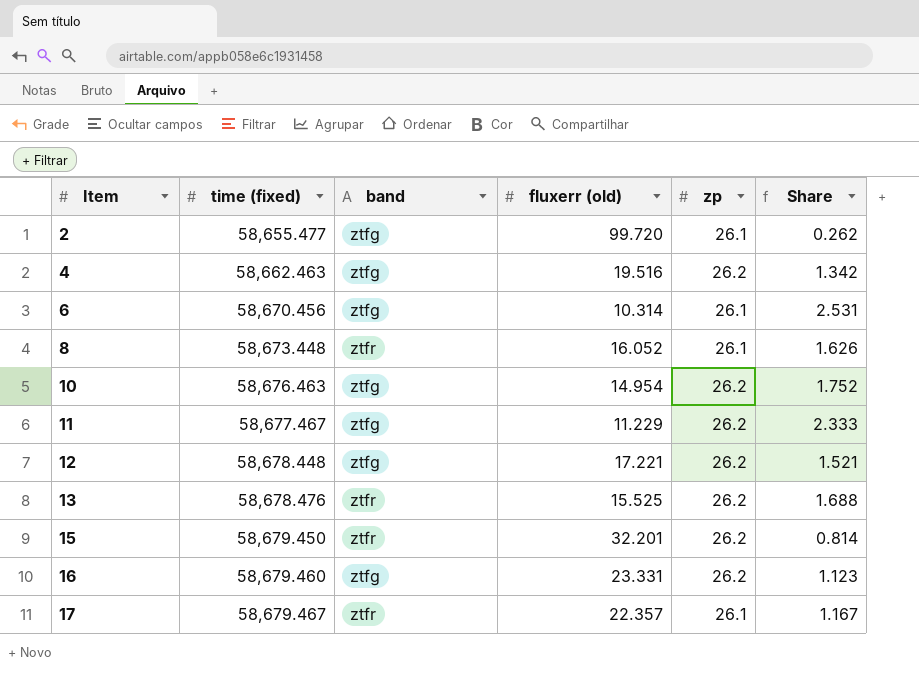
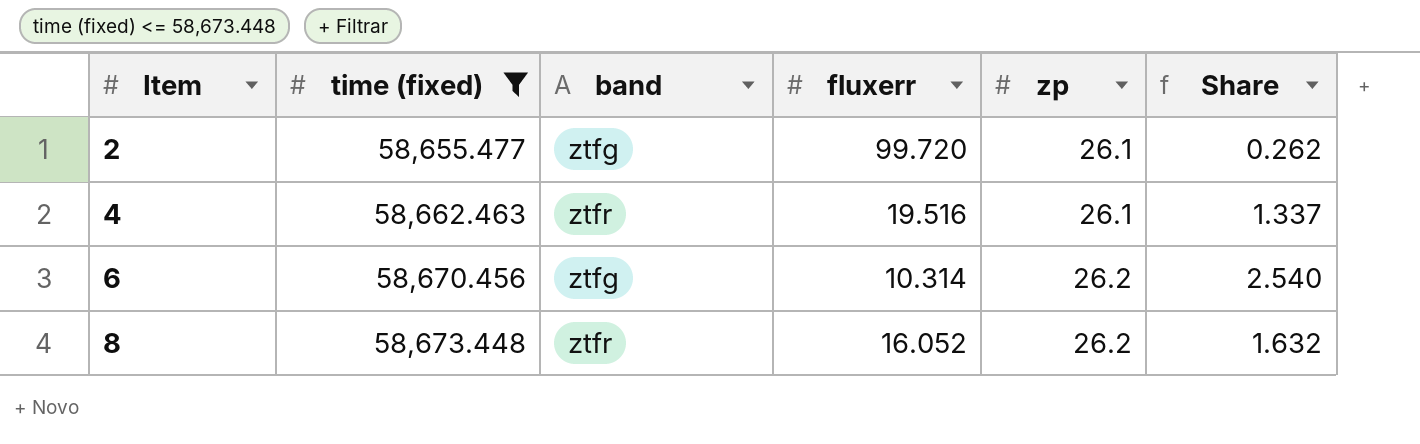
filter: none -> time (fixed) <= 58,673.448
column name: fluxerr (old) -> fluxerr
4 | band: ztfg -> ztfr
4 | zp: 26.2 -> 26.1
4 | Share: 1.342 -> 1.337
6 | zp: 26.1 -> 26.2
6 | Share: 2.531 -> 2.540
8 | zp: 26.1 -> 26.2
8 | Share: 1.626 -> 1.632

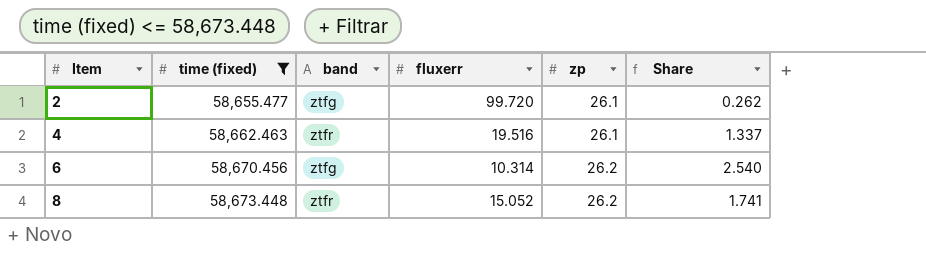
8 | fluxerr: 16.052 -> 15.052
8 | Share: 1.632 -> 1.741

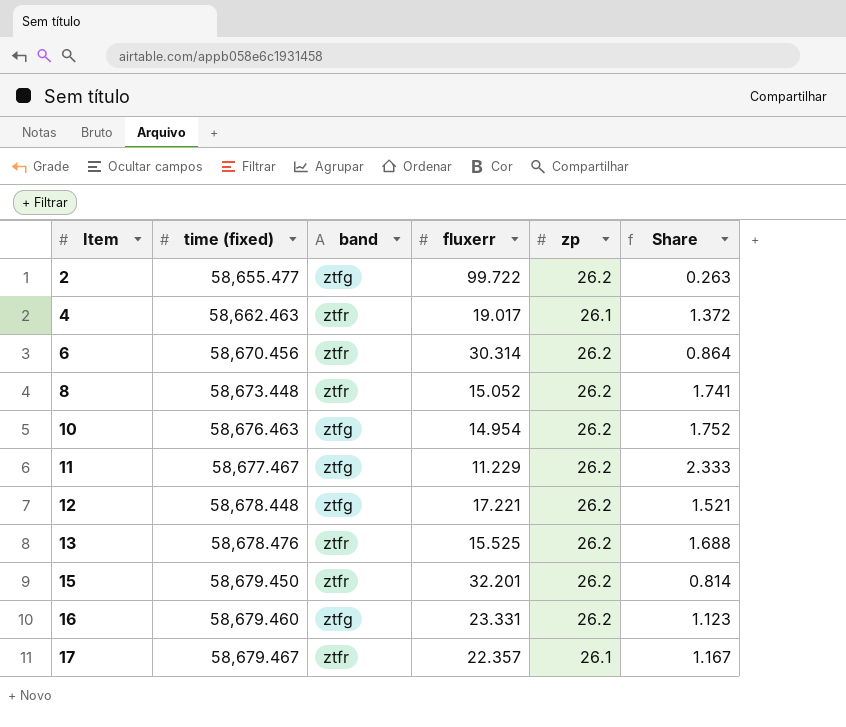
filter: time (fixed) <= 58,673.448 -> none
2 | fluxerr: 99.720 -> 99.722
2 | zp: 26.1 -> 26.2
2 | Share: 0.262 -> 0.263
4 | fluxerr: 19.516 -> 19.017
4 | Share: 1.337 -> 1.372
6 | band: ztfg -> ztfr
6 | fluxerr: 10.314 -> 30.314
6 | Share: 2.540 -> 0.864

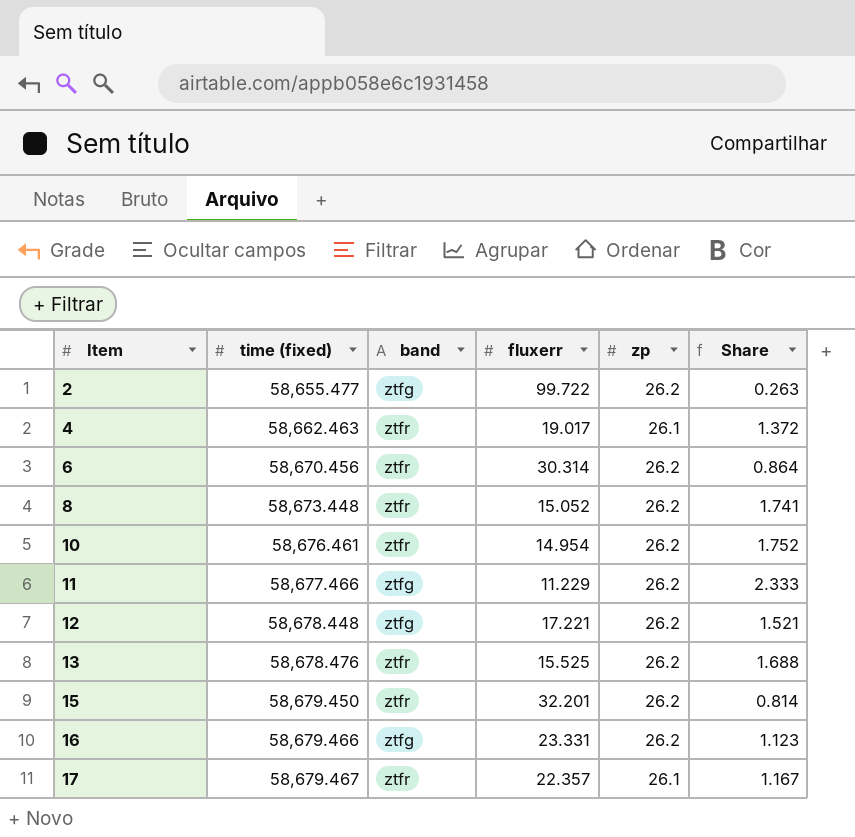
10 | time (fixed): 58,676.463 -> 58,676.461
10 | band: ztfg -> ztfr
11 | time (fixed): 58,677.467 -> 58,677.466
16 | time (fixed): 58,679.460 -> 58,679.466

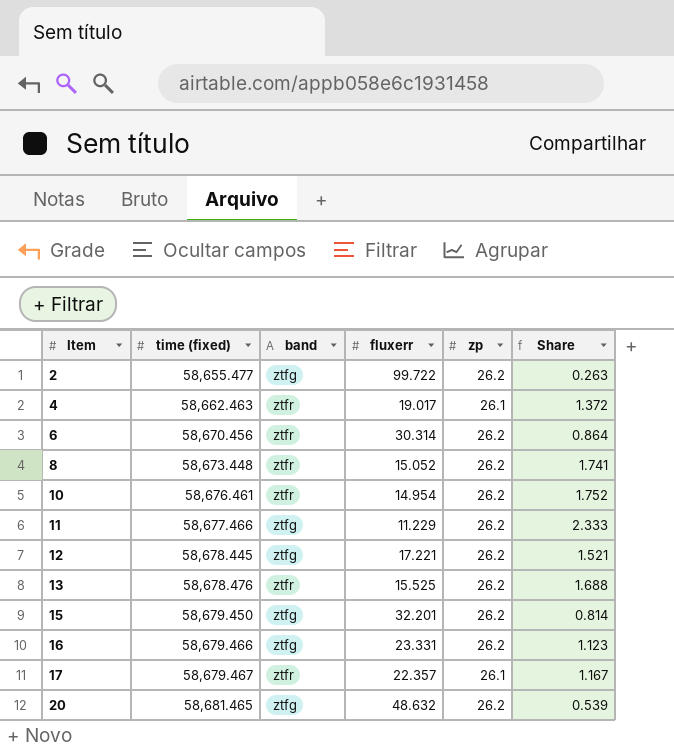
12 | time (fixed): 58,678.448 -> 58,678.445
15 | band: ztfr -> ztfg
row 20: none -> 58,681.465 | ztfg | 48.632 | 26.2 | 0.539

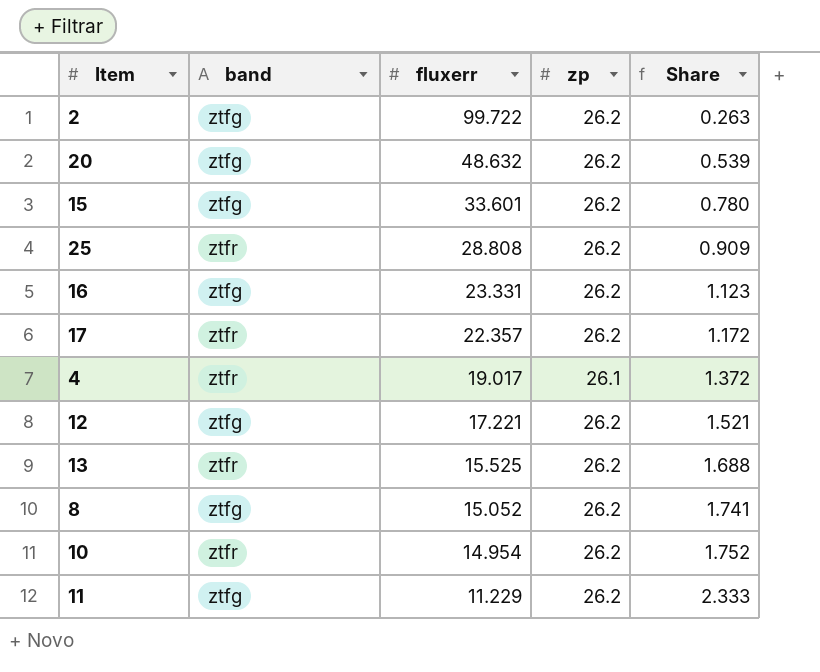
row order: Item ascending -> fluxerr descending
column time (fixed) | position: 2 -> none
row 6: 58,670.456 | ztfr | 30.314 | 26.2 | 0.864 -> none
15 | fluxerr: 32.201 -> 33.601
15 | Share: 0.814 -> 0.780
row 25: none -> ztfr | 28.808 | 26.2 | 0.909
17 | zp: 26.1 -> 26.2
17 | Share: 1.167 -> 1.172
8 | band: ztfr -> ztfg

